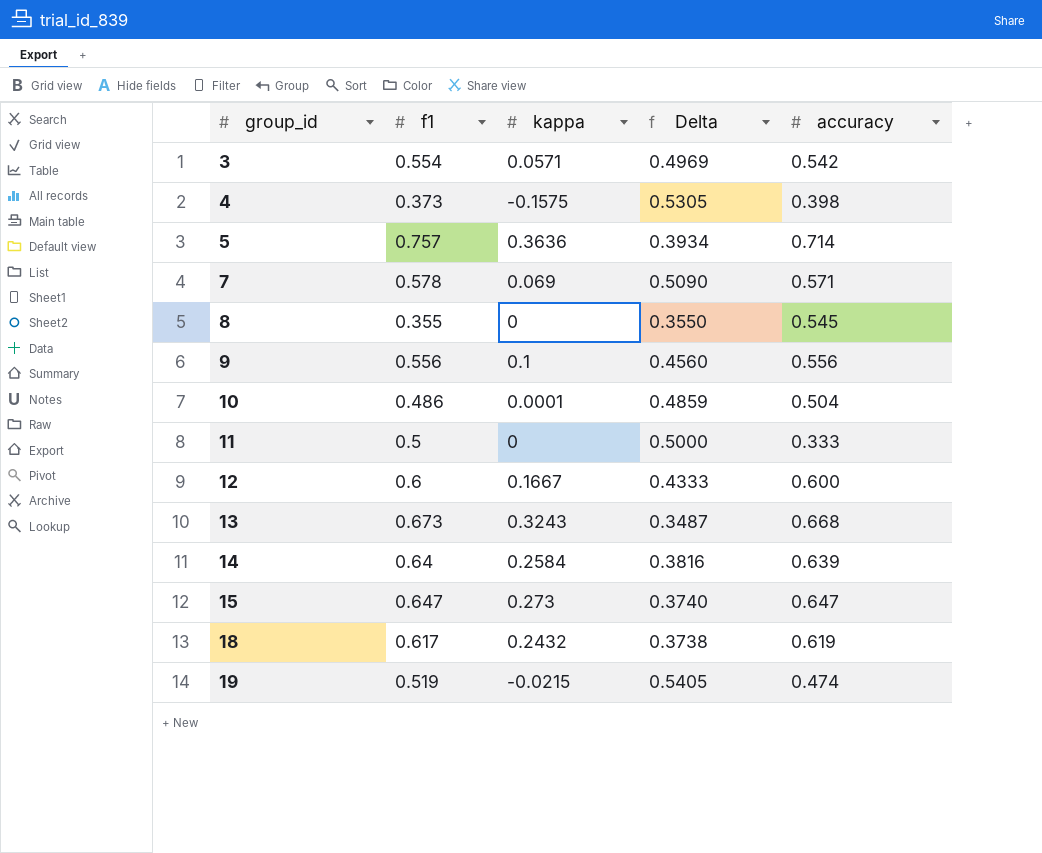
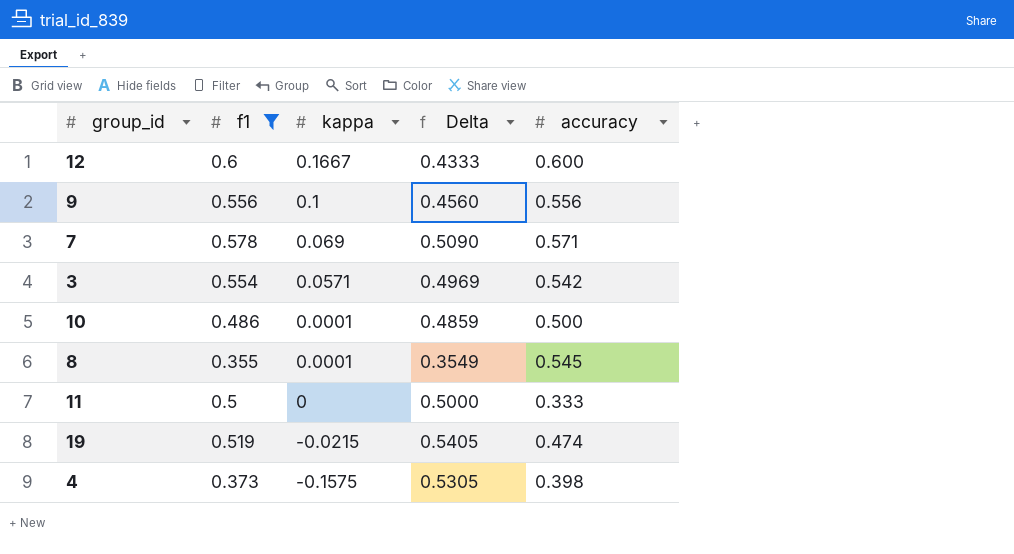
filter: none -> f1 <= 0.6
row order: group_id ascending -> kappa descending
10 | accuracy: 0.504 -> 0.500
8 | kappa: 0 -> 0.0001
8 | Delta: 0.3550 -> 0.3549

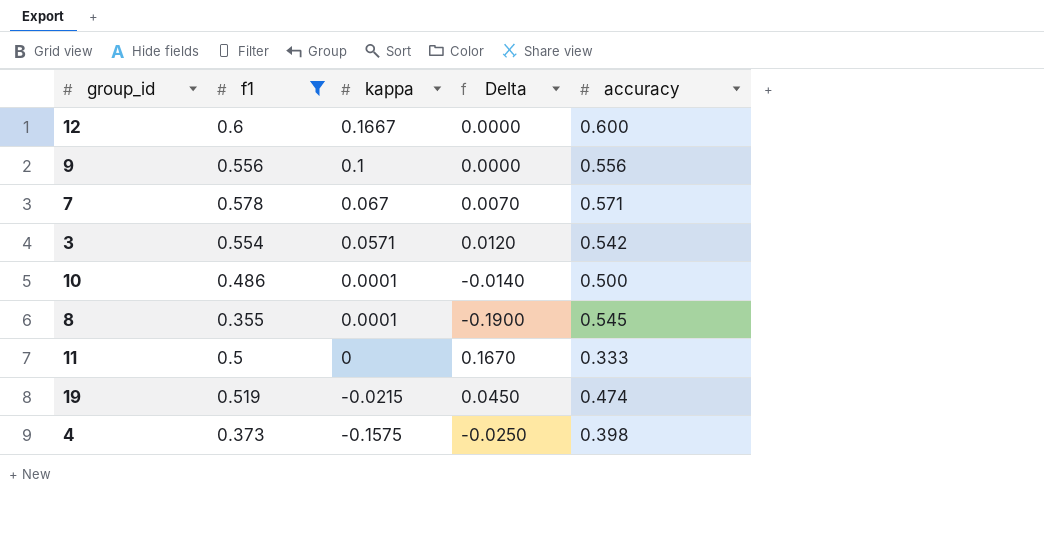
column Delta | formula: [f1] - [kappa] -> [f1] - [accuracy]
7 | kappa: 0.069 -> 0.067

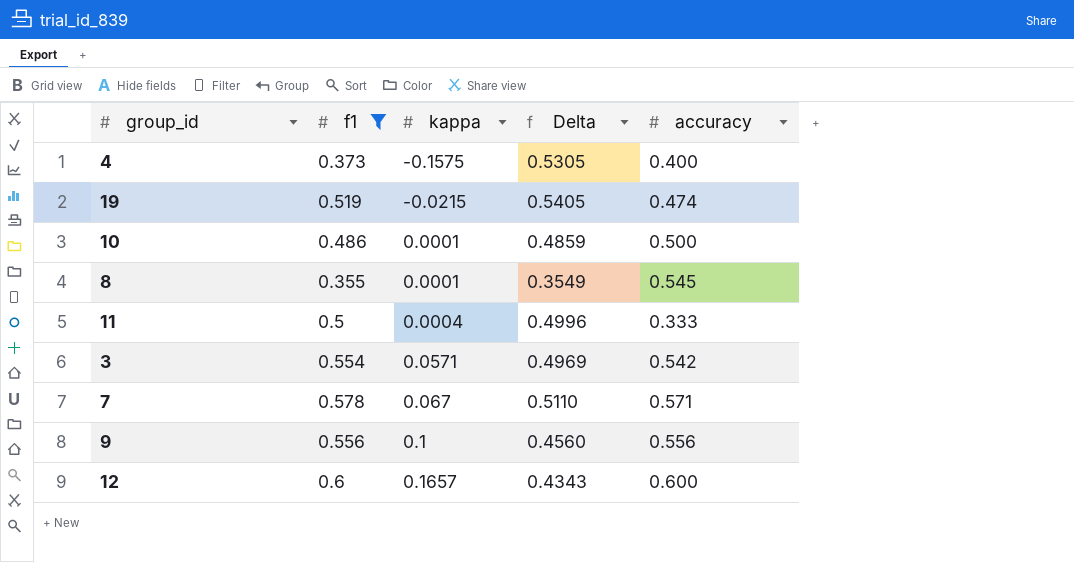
row order: kappa descending -> kappa ascending
column Delta | formula: [f1] - [accuracy] -> [f1] - [kappa]
4 | accuracy: 0.398 -> 0.400
11 | kappa: 0 -> 0.0004
12 | kappa: 0.1667 -> 0.1657

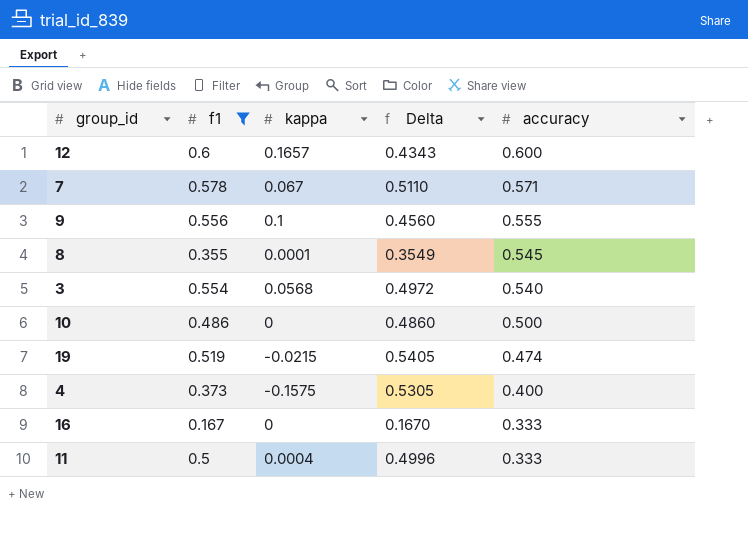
row order: kappa ascending -> accuracy descending
9 | accuracy: 0.556 -> 0.555
3 | kappa: 0.0571 -> 0.0568
3 | Delta: 0.4969 -> 0.4972
3 | accuracy: 0.542 -> 0.540
10 | kappa: 0.0001 -> 0
10 | Delta: 0.4859 -> 0.4860
row 16: none -> 0.167 | 0 | 0.1670 | 0.333

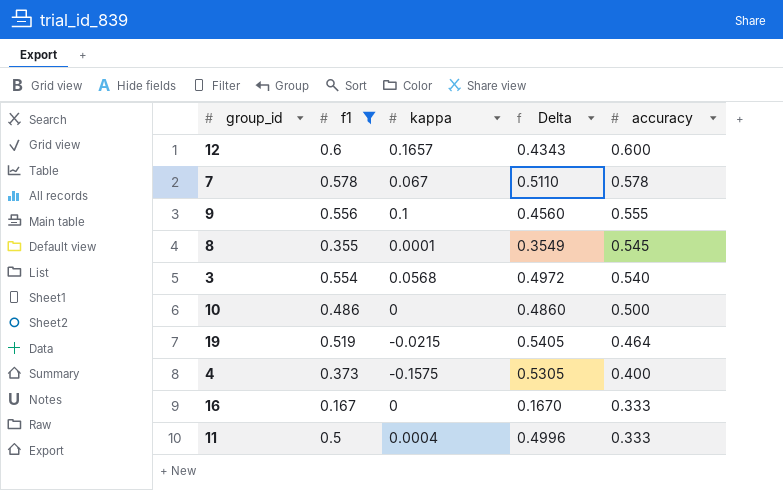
7 | accuracy: 0.571 -> 0.578
19 | accuracy: 0.474 -> 0.464

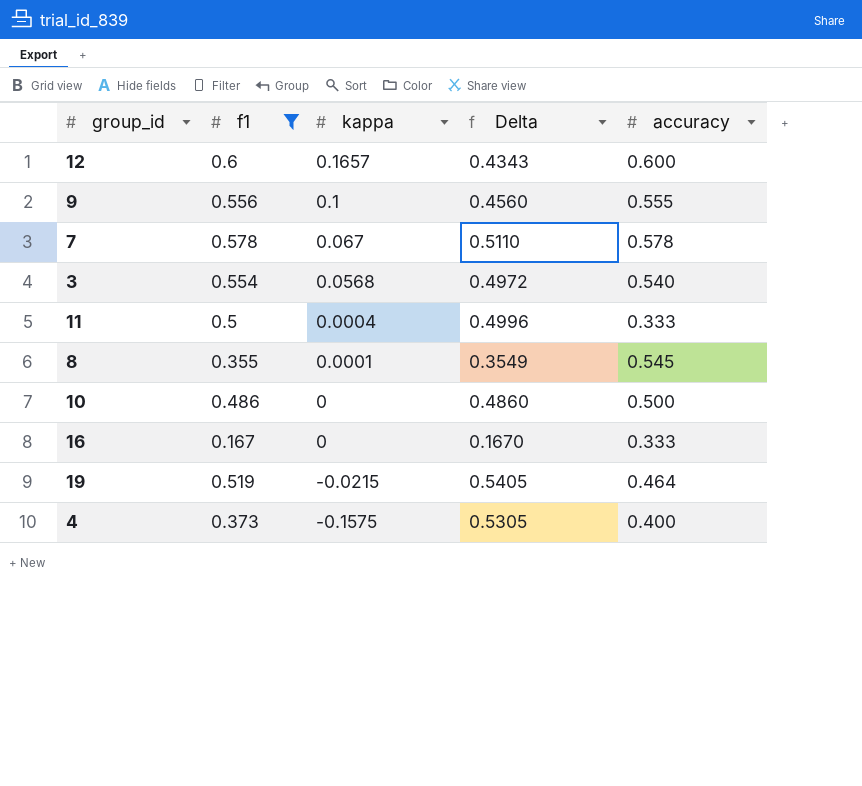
row order: accuracy descending -> kappa descending

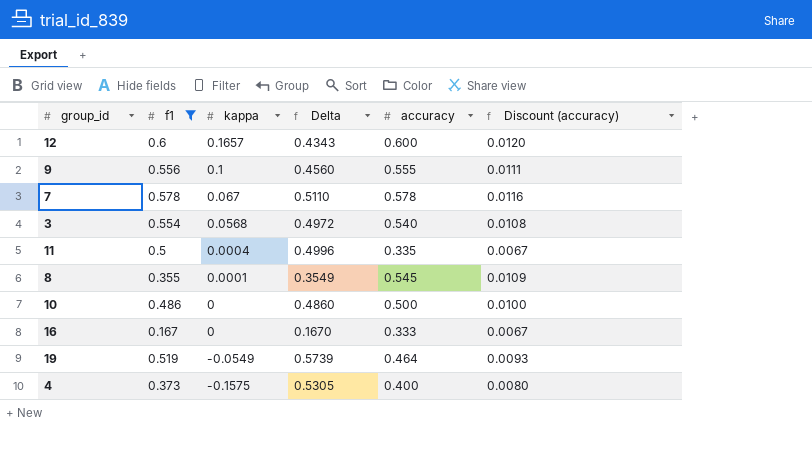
column Discount (accuracy) | formula: none -> [accuracy] * 0.02
11 | accuracy: 0.333 -> 0.335
19 | kappa: -0.0215 -> -0.0549
19 | Delta: 0.5405 -> 0.5739

